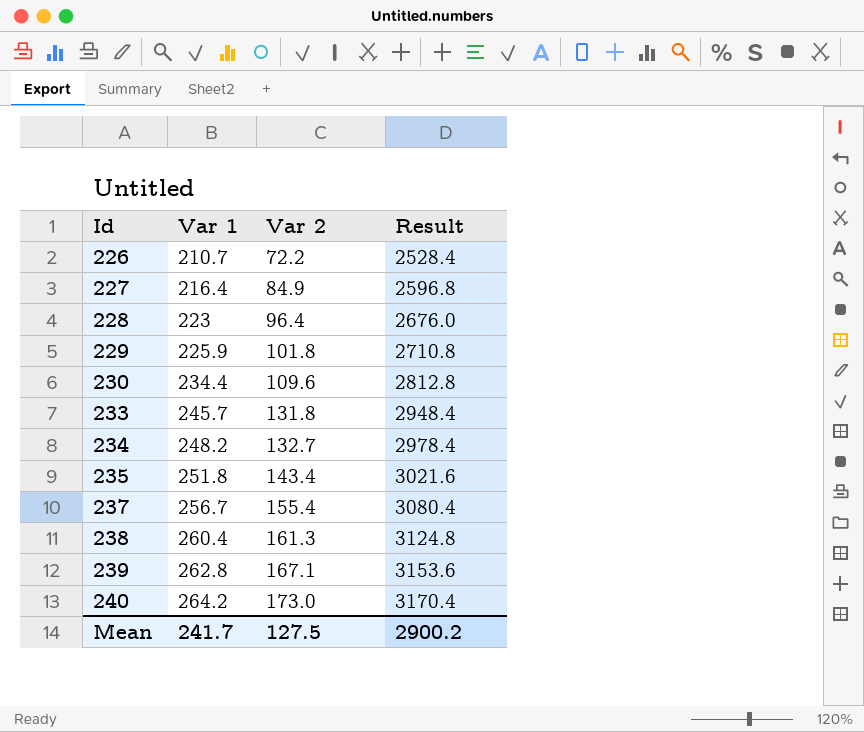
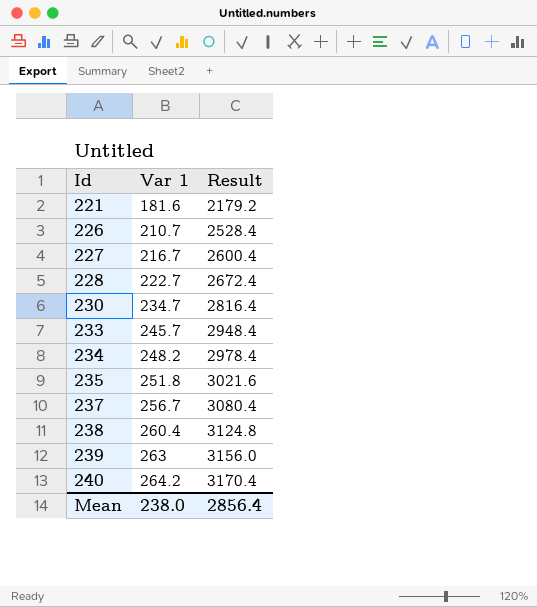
column Var 2 | position: 3 -> none
row 229: 225.9 | 101.8 | 2710.8 -> none
row 221: none -> 181.6 | 2179.2
227 | Var 1: 216.4 -> 216.7
227 | Result: 2596.8 -> 2600.4
228 | Var 1: 223 -> 222.7
228 | Result: 2676.0 -> 2672.4
230 | Var 1: 234.4 -> 234.7
230 | Result: 2812.8 -> 2816.4
239 | Var 1: 262.8 -> 263
239 | Result: 3153.6 -> 3156.0
Mean | Var 1: 241.7 -> 238.0
Mean | Result: 2900.2 -> 2856.4

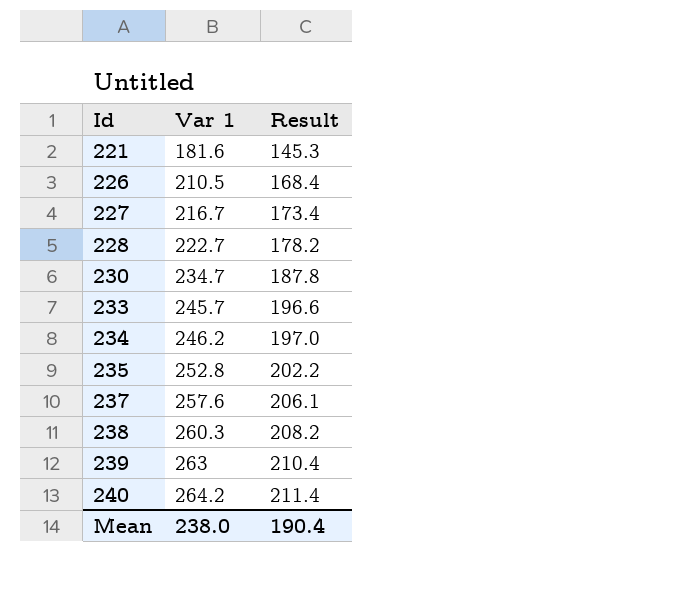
column Result | formula: [Var 1] * 12 -> [Var 1] * 0.8
226 | Var 1: 210.7 -> 210.5
234 | Var 1: 248.2 -> 246.2
235 | Var 1: 251.8 -> 252.8
237 | Var 1: 256.7 -> 257.6
238 | Var 1: 260.4 -> 260.3
Mean | Result: 2856.4 -> 190.4

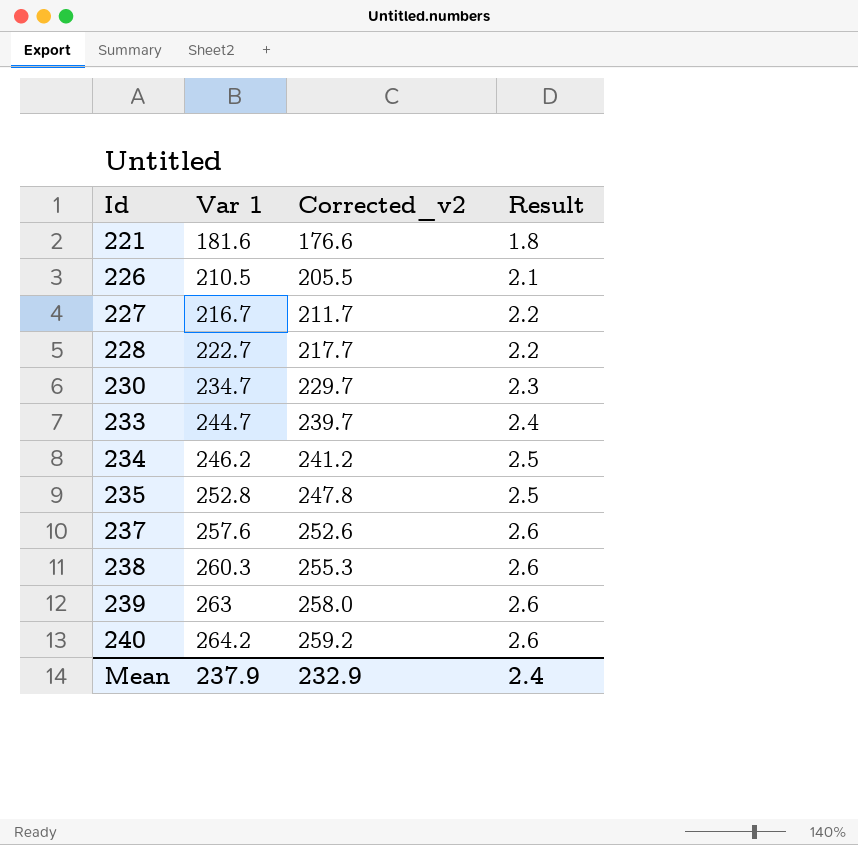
column Corrected_v2 | formula: none -> [Var 1] - 5
column Result | formula: [Var 1] * 0.8 -> [Var 1] * 0.01
233 | Var 1: 245.7 -> 244.7
Mean | Var 1: 238.0 -> 237.9
Mean | Result: 190.4 -> 2.4

